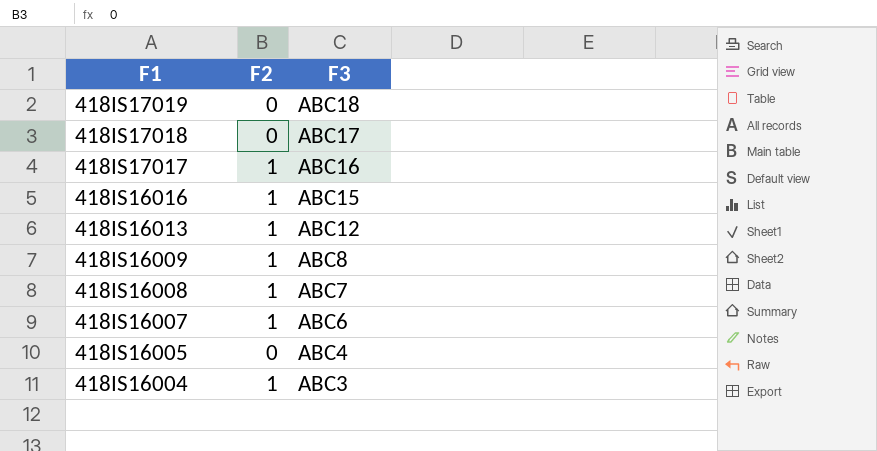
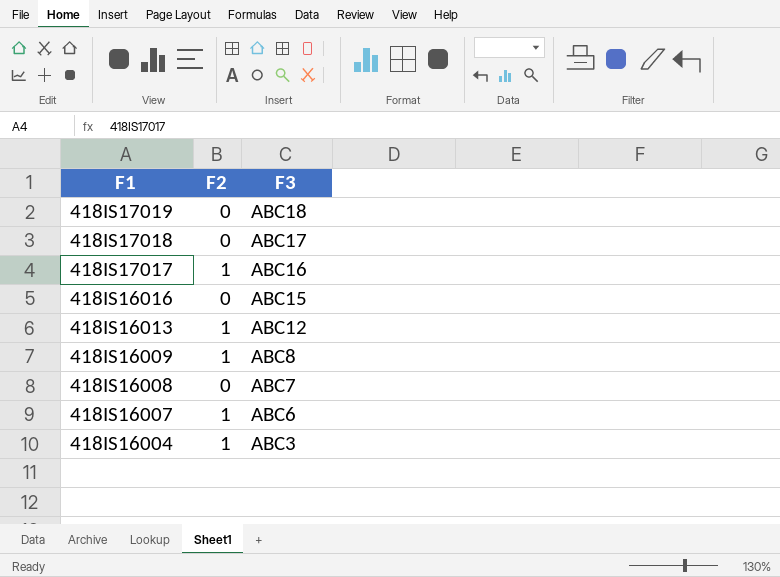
row 418IS16005: 0 | ABC4 -> none
418IS16016 | F2: 1 -> 0
418IS16008 | F2: 1 -> 0

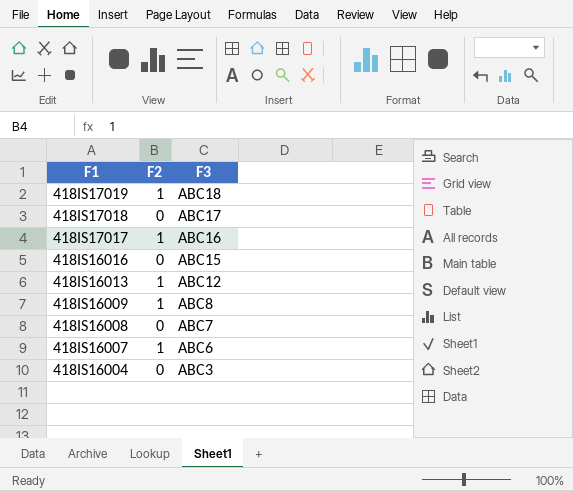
418IS17019 | F2: 0 -> 1
418IS16004 | F2: 1 -> 0

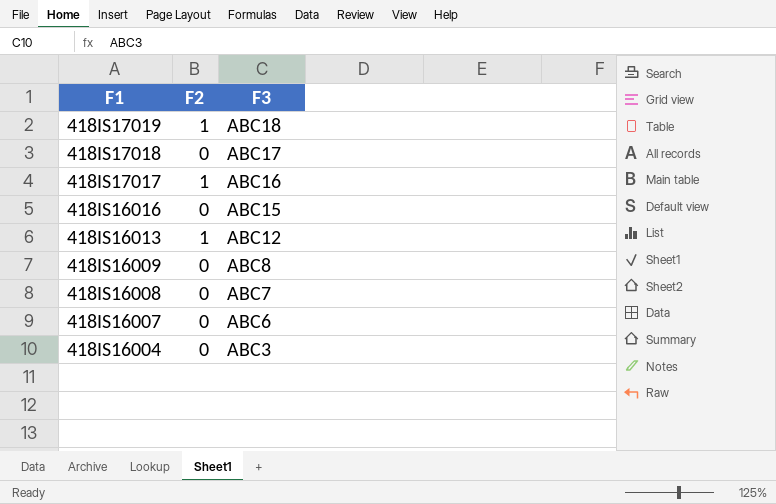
418IS16009 | F2: 1 -> 0
418IS16007 | F2: 1 -> 0

